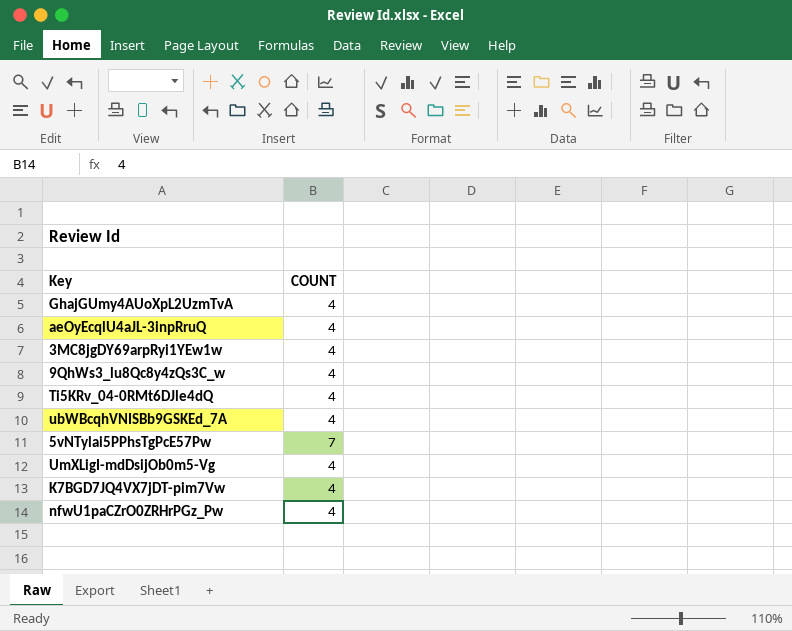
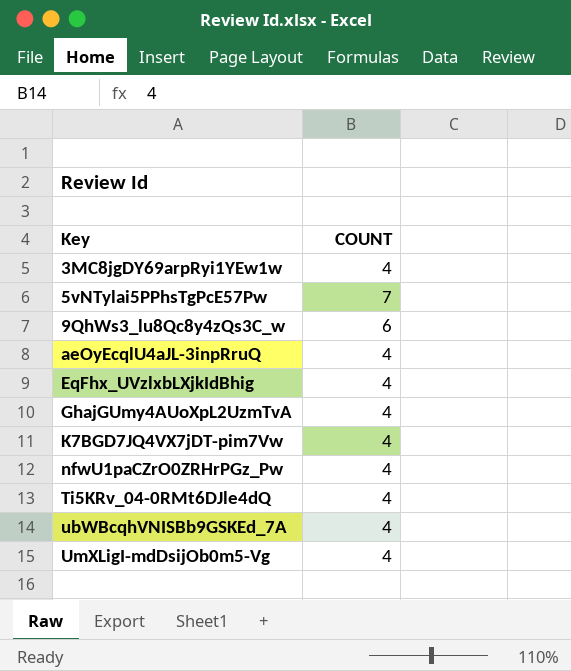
row order: none -> Key ascending
9QhWs3_lu8Qc8y4zQs3C_w | COUNT: 4 -> 6
row EqFhx_UVzlxbLXjkIdBhig: none -> 4

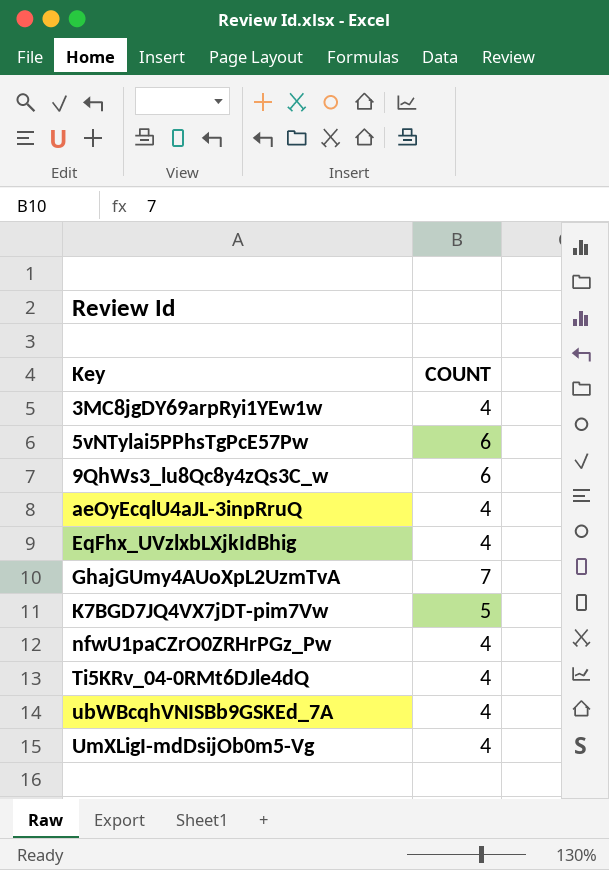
5vNTylai5PPhsTgPcE57Pw | COUNT: 7 -> 6
GhajGUmy4AUoXpL2UzmTvA | COUNT: 4 -> 7
K7BGD7JQ4VX7jDT-pim7Vw | COUNT: 4 -> 5

